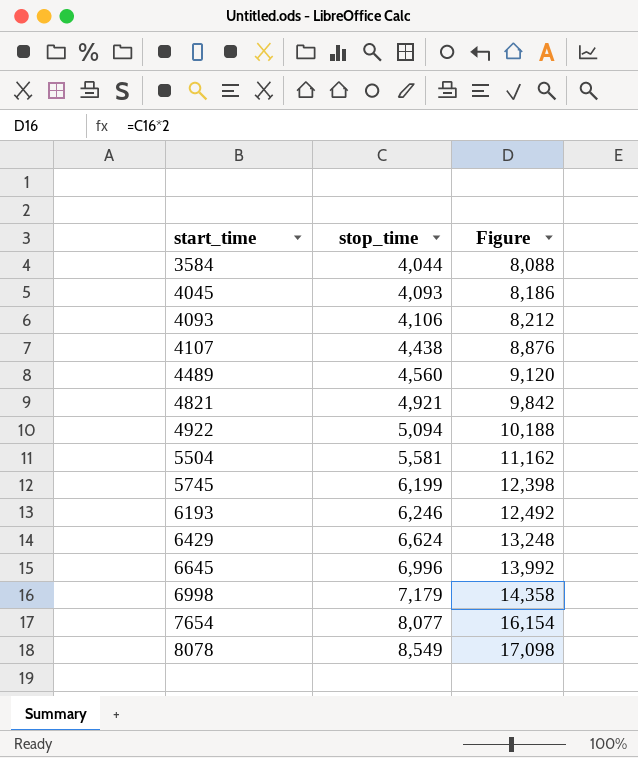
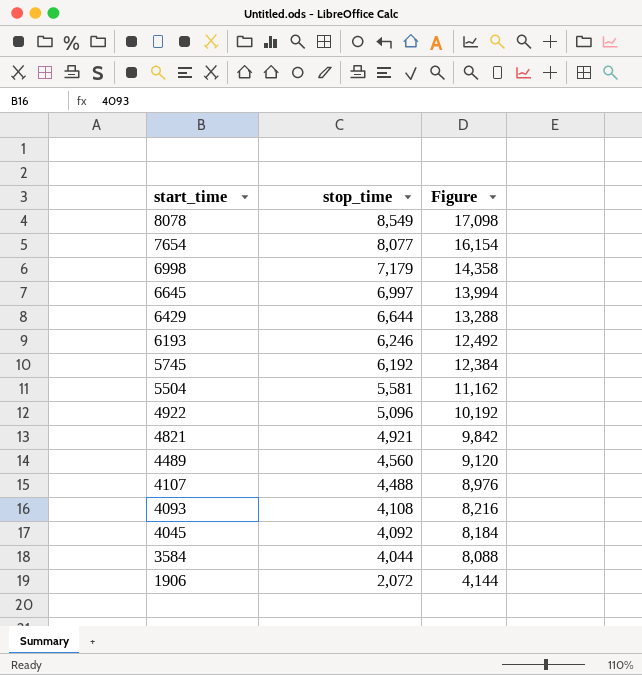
row order: start_time ascending -> start_time descending
6645 | stop_time: 6,996 -> 6,997
6645 | Figure: 13,992 -> 13,994
6429 | stop_time: 6,624 -> 6,644
6429 | Figure: 13,248 -> 13,288
5745 | stop_time: 6,199 -> 6,192
5745 | Figure: 12,398 -> 12,384
4922 | stop_time: 5,094 -> 5,096
4922 | Figure: 10,188 -> 10,192
4107 | stop_time: 4,438 -> 4,488
4107 | Figure: 8,876 -> 8,976
4093 | stop_time: 4,106 -> 4,108
4093 | Figure: 8,212 -> 8,216
4045 | stop_time: 4,093 -> 4,092
4045 | Figure: 8,186 -> 8,184
row 1906: none -> 2,072 | 4,144

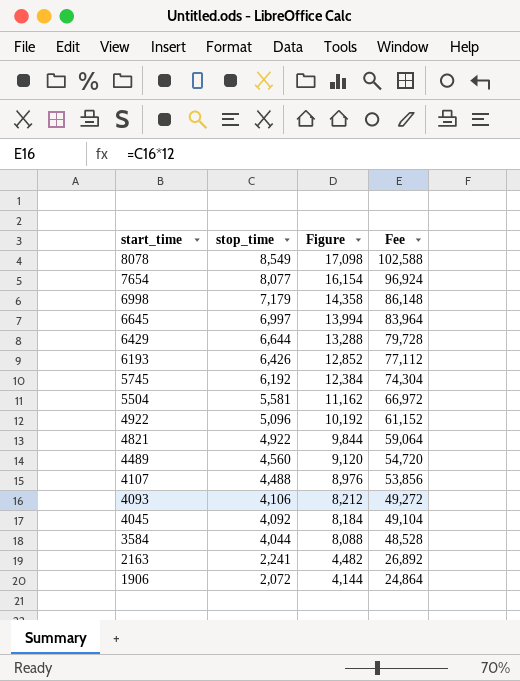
column Fee | formula: none -> [stop_time] * 12
6193 | stop_time: 6,246 -> 6,426
6193 | Figure: 12,492 -> 12,852
4821 | stop_time: 4,921 -> 4,922
4821 | Figure: 9,842 -> 9,844
4093 | stop_time: 4,108 -> 4,106
4093 | Figure: 8,216 -> 8,212
row 2163: none -> 2,241 | 4,482 | 26,892

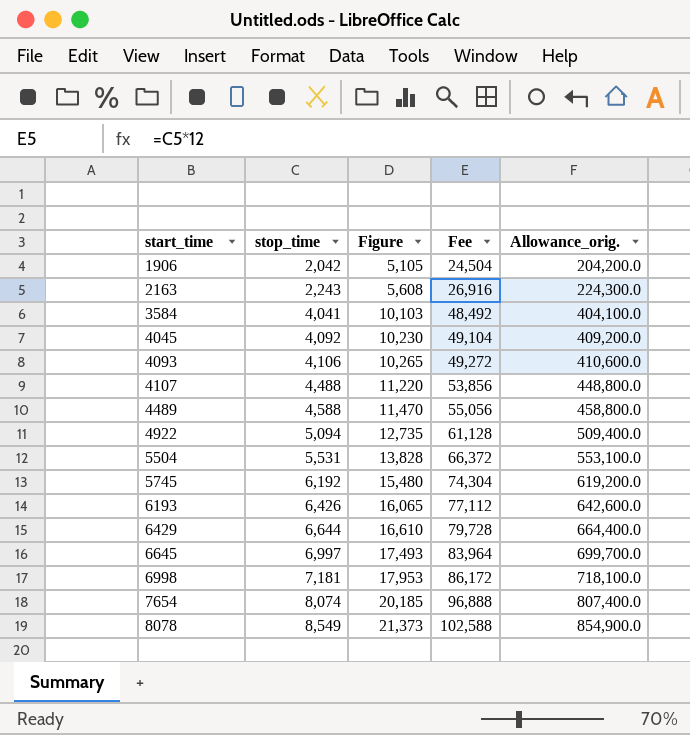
row order: start_time descending -> start_time ascending
column Figure | formula: [stop_time] * 2 -> [stop_time] * 2.5
column Allowance_orig. | formula: none -> [stop_time] * 100
row 4821: 4,922 | 9,844 | 59,064 -> none
1906 | stop_time: 2,072 -> 2,042
1906 | Fee: 24,864 -> 24,504
2163 | stop_time: 2,241 -> 2,243
2163 | Fee: 26,892 -> 26,916
3584 | stop_time: 4,044 -> 4,041
3584 | Fee: 48,528 -> 48,492
4489 | stop_time: 4,560 -> 4,588
4489 | Fee: 54,720 -> 55,056
4922 | stop_time: 5,096 -> 5,094
4922 | Fee: 61,152 -> 61,128
5504 | stop_time: 5,581 -> 5,531
5504 | Fee: 66,972 -> 66,372
6998 | stop_time: 7,179 -> 7,181
6998 | Fee: 86,148 -> 86,172
7654 | stop_time: 8,077 -> 8,074
7654 | Fee: 96,924 -> 96,888

